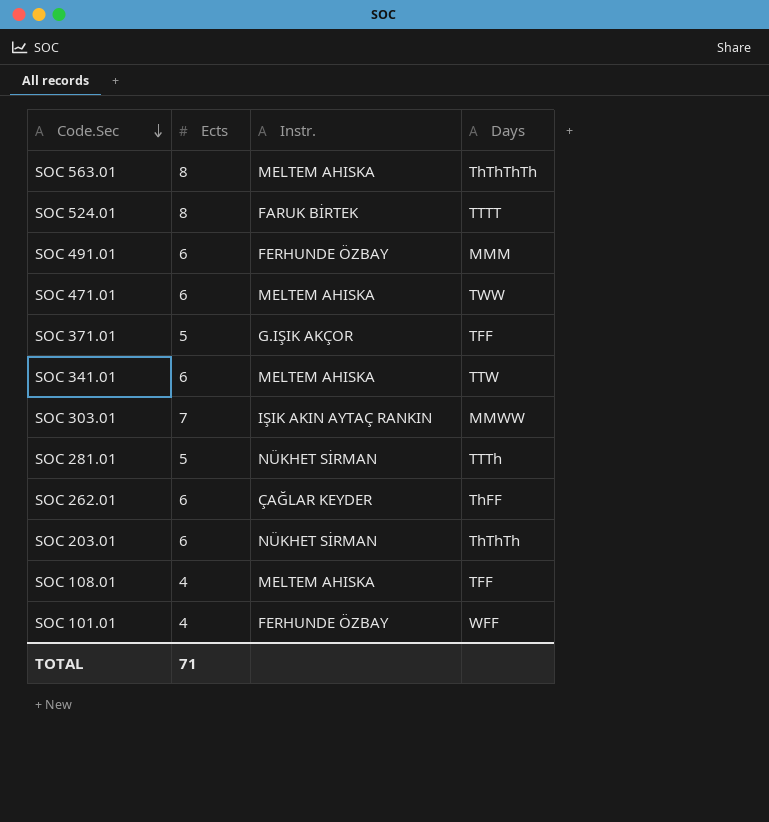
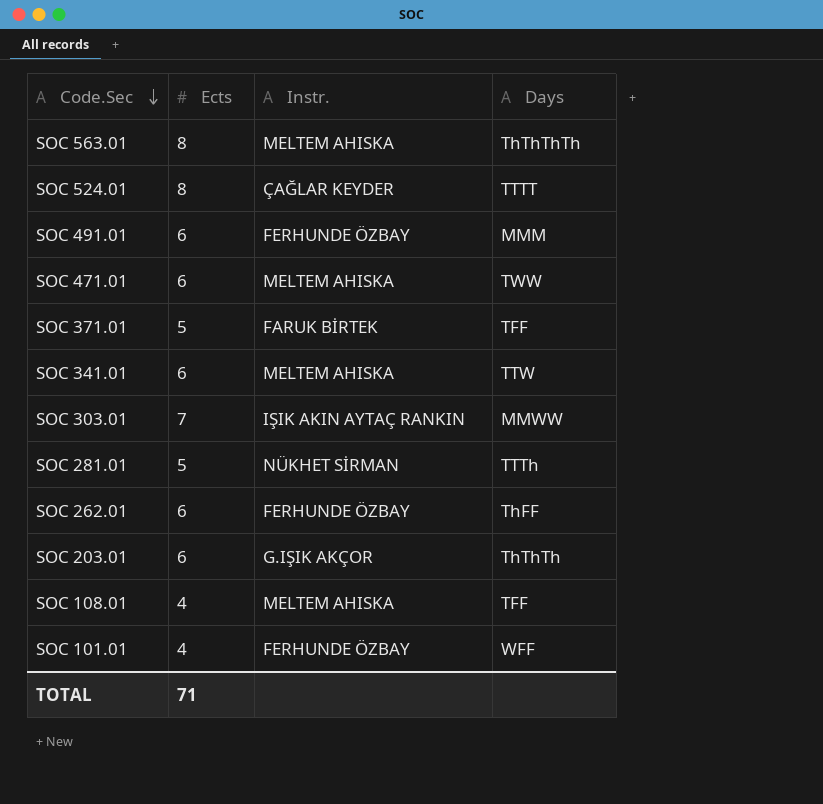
SOC 524.01 | Instr.: FARUK BİRTEK -> ÇAĞLAR KEYDER
SOC 371.01 | Instr.: G.IŞIK AKÇOR -> FARUK BİRTEK
SOC 262.01 | Instr.: ÇAĞLAR KEYDER -> FERHUNDE ÖZBAY
SOC 203.01 | Instr.: NÜKHET SİRMAN -> G.IŞIK AKÇOR

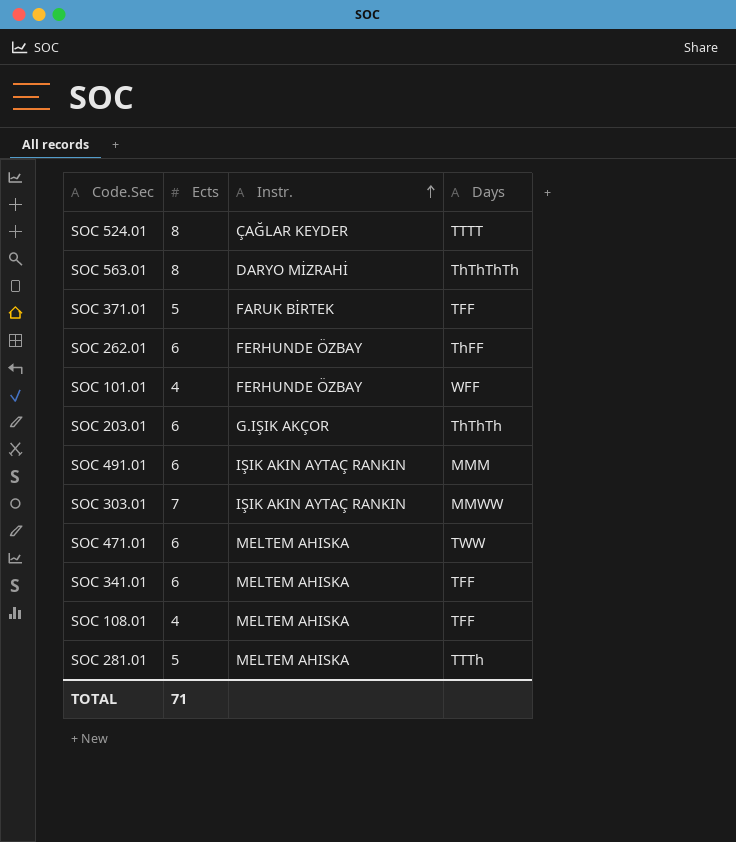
row order: Code.Sec descending -> Instr. ascending
SOC 563.01 | Instr.: MELTEM AHISKA -> DARYO MİZRAHİ
SOC 491.01 | Instr.: FERHUNDE ÖZBAY -> IŞIK AKIN AYTAÇ RANKIN
SOC 341.01 | Days: TTW -> TFF
SOC 281.01 | Instr.: NÜKHET SİRMAN -> MELTEM AHISKA

